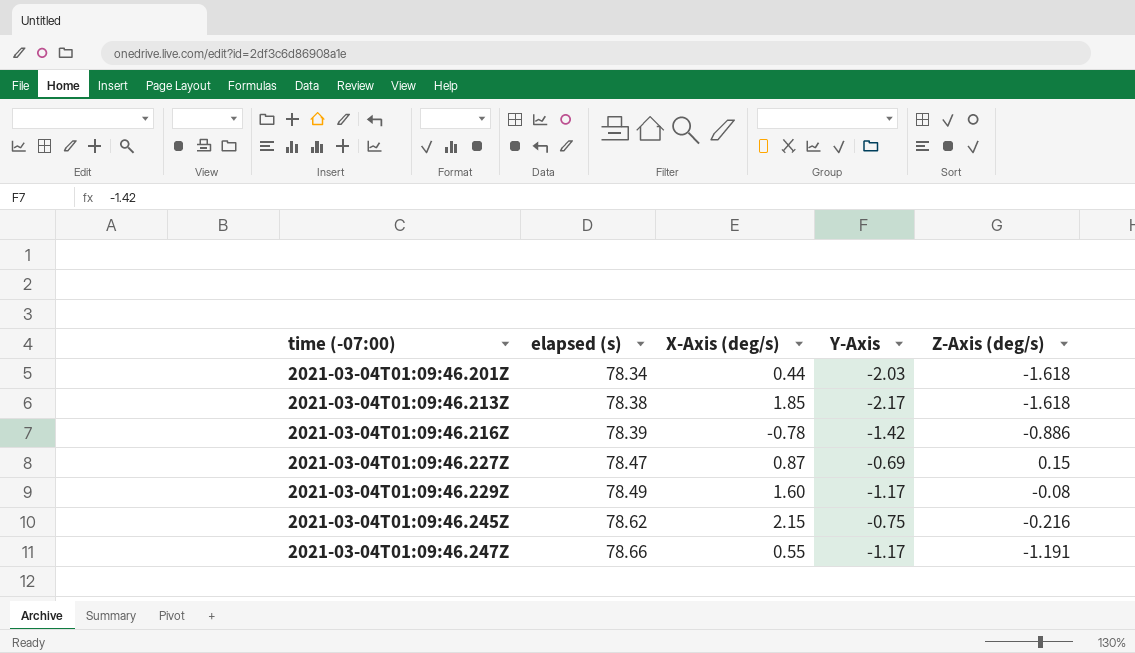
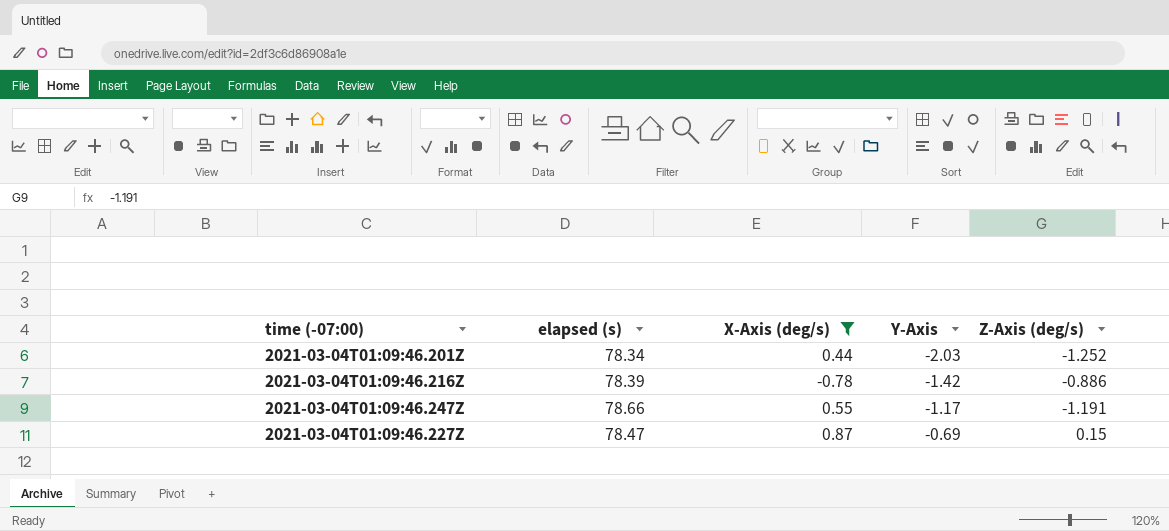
filter: none -> X-Axis (deg/s) <= 0.87
row order: time (-07:00) ascending -> Y-Axis ascending
2021-03-04T01:09:46.201Z | Z-Axis (deg/s): -1.618 -> -1.252

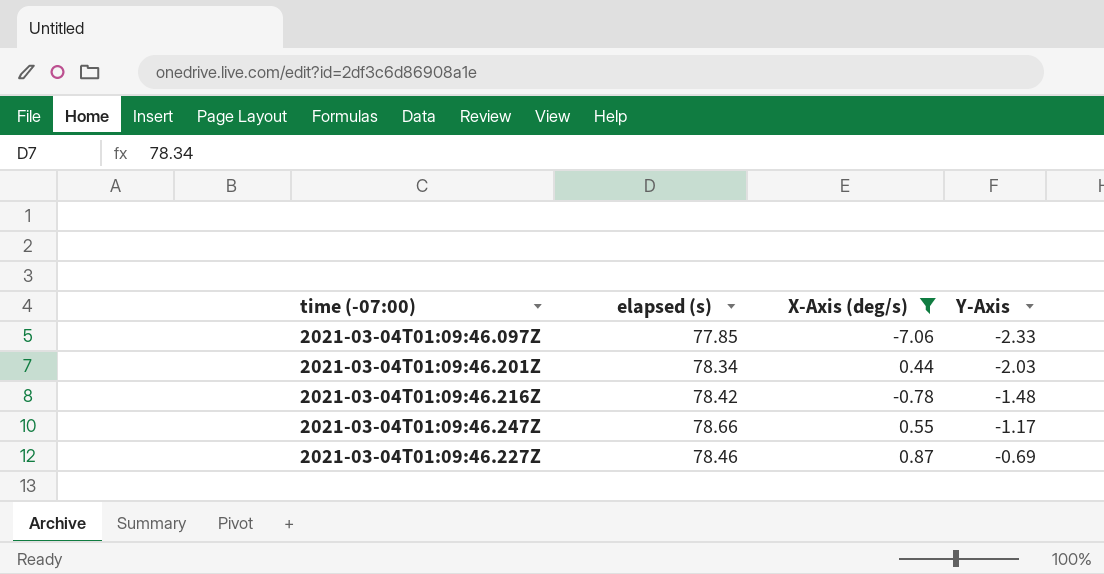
column Z-Axis (deg/s) | position: 5 -> none
row 2021-03-04T01:09:46.097Z: none -> 77.85 | -7.06 | -2.33
2021-03-04T01:09:46.216Z | elapsed (s): 78.39 -> 78.42
2021-03-04T01:09:46.216Z | Y-Axis: -1.42 -> -1.48
2021-03-04T01:09:46.227Z | elapsed (s): 78.47 -> 78.46

